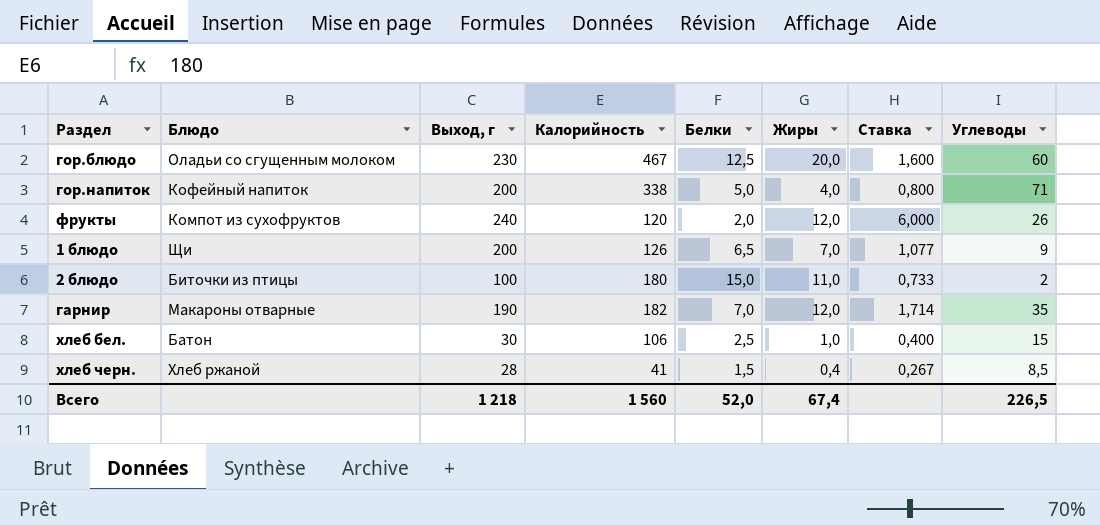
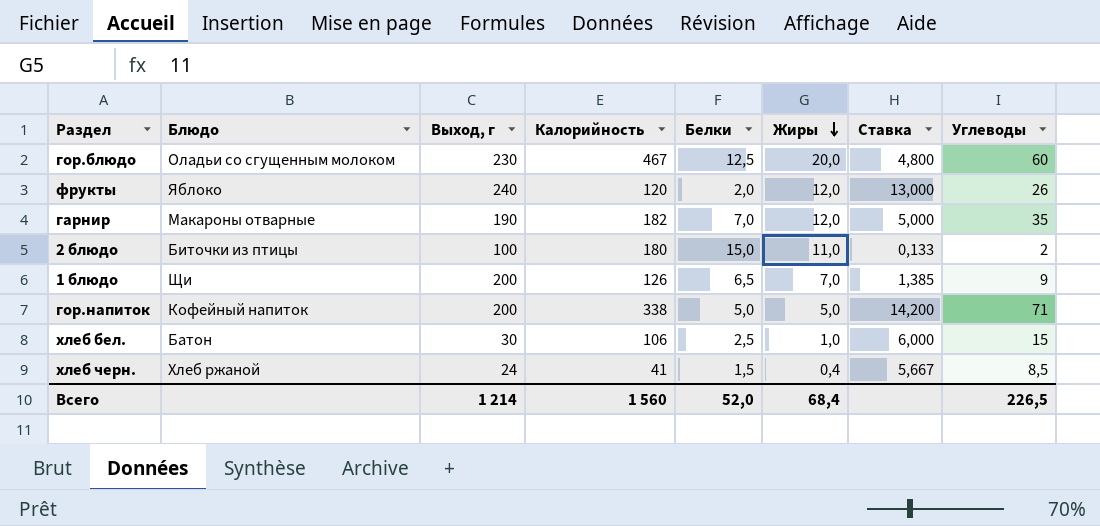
row order: none -> Жиры descending
column Ставка | formula: [Жиры] / [Белки] -> [Углеводы] / [Белки]
фрукты | Блюдо: Компот из сухофруктов -> Яблоко
гор.напиток | Жиры: 4,0 -> 5,0
хлеб черн. | Выход, г: 28 -> 24
Всего | Выход, г: 1 218 -> 1 214
Всего | Жиры: 67,4 -> 68,4

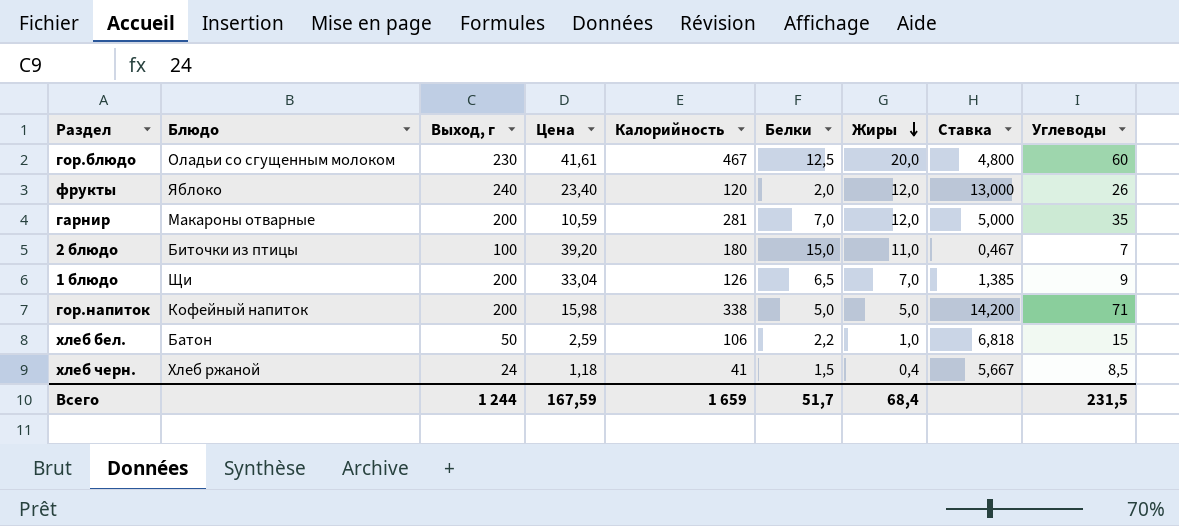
column Цена | position: none -> 4
гарнир | Выход, г: 190 -> 200
гарнир | Калорийность: 182 -> 281
2 блюдо | Ставка: 0,133 -> 0,467
2 блюдо | Углеводы: 2 -> 7
хлеб бел. | Выход, г: 30 -> 50
хлеб бел. | Белки: 2,5 -> 2,2
хлеб бел. | Ставка: 6,000 -> 6,818
Всего | Выход, г: 1 214 -> 1 244
Всего | Калорийность: 1 560 -> 1 659
Всего | Белки: 52,0 -> 51,7
Всего | Углеводы: 226,5 -> 231,5

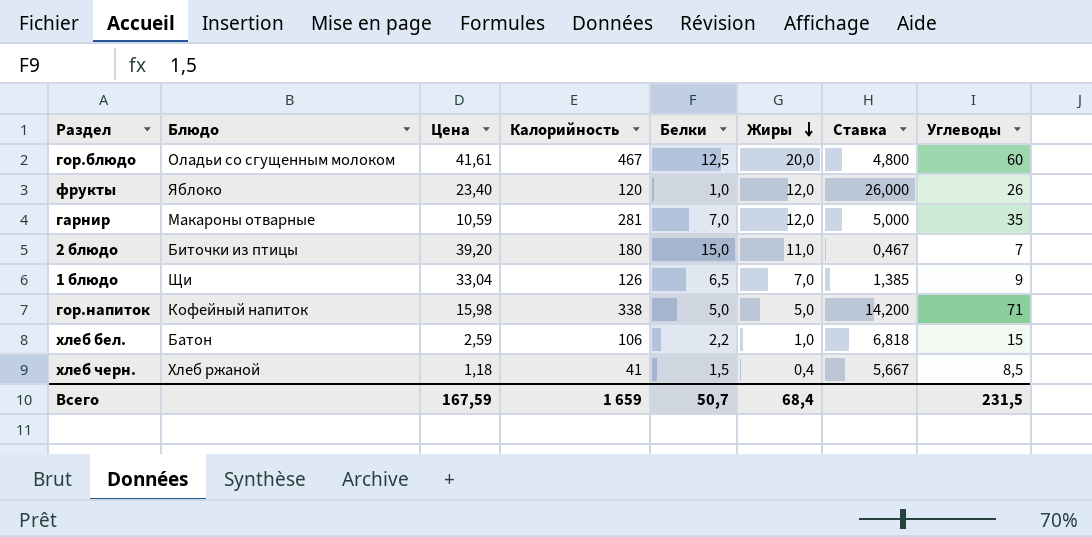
column Выход, г | position: 3 -> none
фрукты | Белки: 2,0 -> 1,0
фрукты | Ставка: 13,000 -> 26,000
Всего | Белки: 51,7 -> 50,7

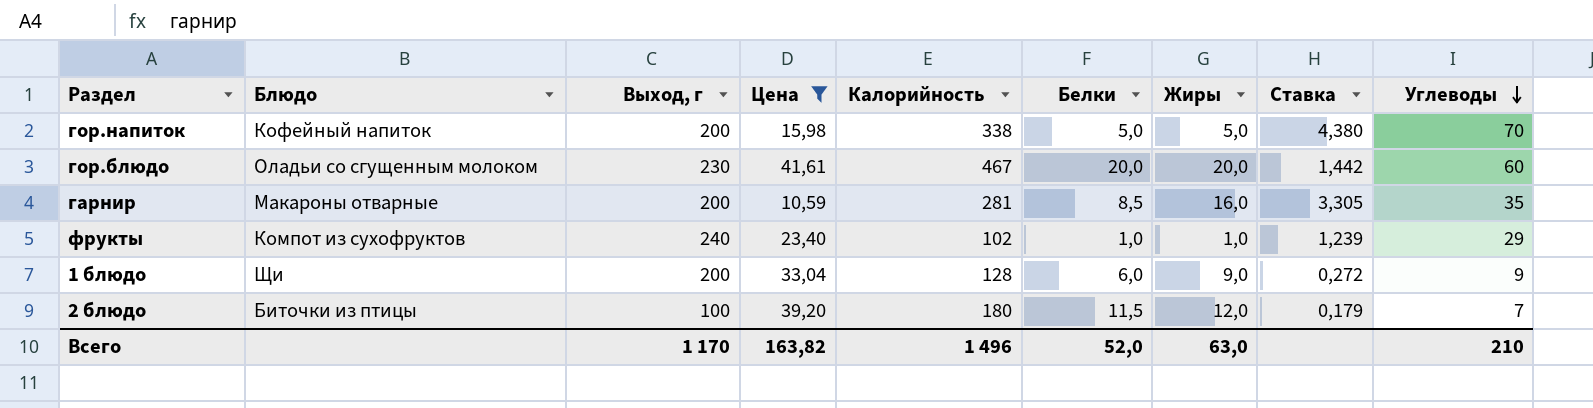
filter: none -> Цена >= 10,59
row order: Жиры descending -> Углеводы descending
column Выход, г | position: none -> 3
column Ставка | formula: [Углеводы] / [Белки] -> [Углеводы] / [Цена]
гор.напиток | Углеводы: 71 -> 70
гор.блюдо | Белки: 12,5 -> 20,0
гарнир | Белки: 7,0 -> 8,5
гарнир | Жиры: 12,0 -> 16,0
фрукты | Блюдо: Яблоко -> Компот из сухофруктов
фрукты | Калорийность: 120 -> 102
фрукты | Жиры: 12,0 -> 1,0
фрукты | Углеводы: 26 -> 29
1 блюдо | Калорийность: 126 -> 128
1 блюдо | Белки: 6,5 -> 6,0
1 блюдо | Жиры: 7,0 -> 9,0
2 блюдо | Белки: 15,0 -> 11,5
2 блюдо | Жиры: 11,0 -> 12,0
Всего | Цена: 167,59 -> 163,82
Всего | Калорийность: 1 659 -> 1 496
Всего | Белки: 50,7 -> 52,0
Всего | Жиры: 68,4 -> 63,0
Всего | Углеводы: 231,5 -> 210

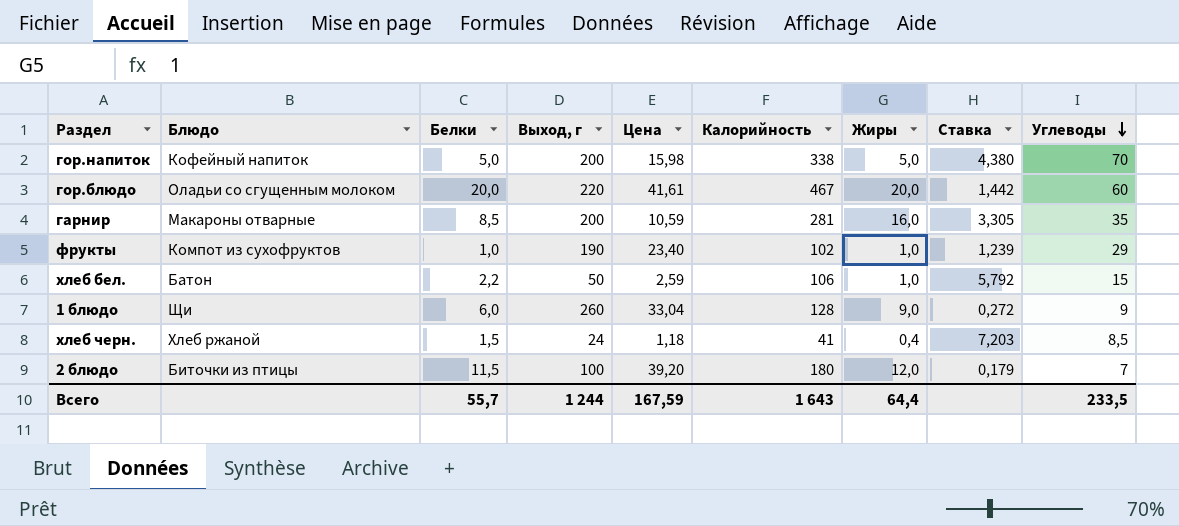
filter: Цена >= 10,59 -> none
column Белки | position: 6 -> 3
гор.блюдо | Выход, г: 230 -> 220
фрукты | Выход, г: 240 -> 190
1 блюдо | Выход, г: 200 -> 260
Всего | Белки: 52,0 -> 55,7
Всего | Выход, г: 1 170 -> 1 244
Всего | Цена: 163,82 -> 167,59
Всего | Калорийность: 1 496 -> 1 643
Всего | Жиры: 63,0 -> 64,4
Всего | Углеводы: 210 -> 233,5

